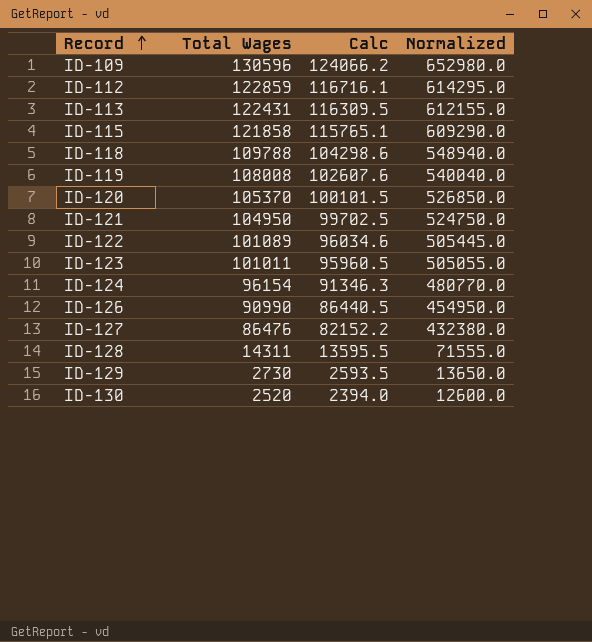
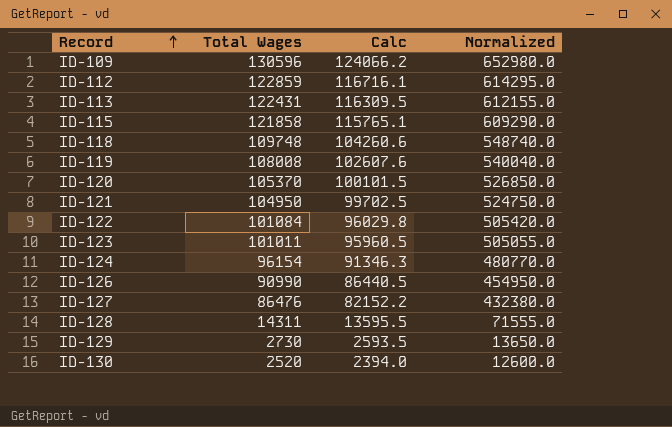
ID-118 | Total Wages: 109788 -> 109748
ID-118 | Calc: 104298.6 -> 104260.6
ID-118 | Normalized: 548940.0 -> 548740.0
ID-122 | Total Wages: 101089 -> 101084
ID-122 | Calc: 96034.6 -> 96029.8
ID-122 | Normalized: 505445.0 -> 505420.0

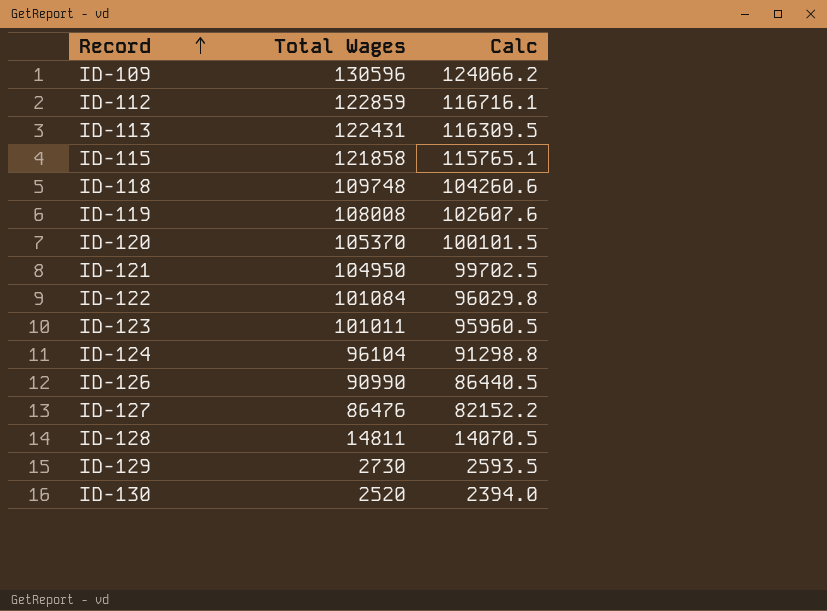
column Normalized | formula: [Total Wages] * 5 -> none
ID-124 | Total Wages: 96154 -> 96104
ID-124 | Calc: 91346.3 -> 91298.8
ID-128 | Total Wages: 14311 -> 14811
ID-128 | Calc: 13595.5 -> 14070.5

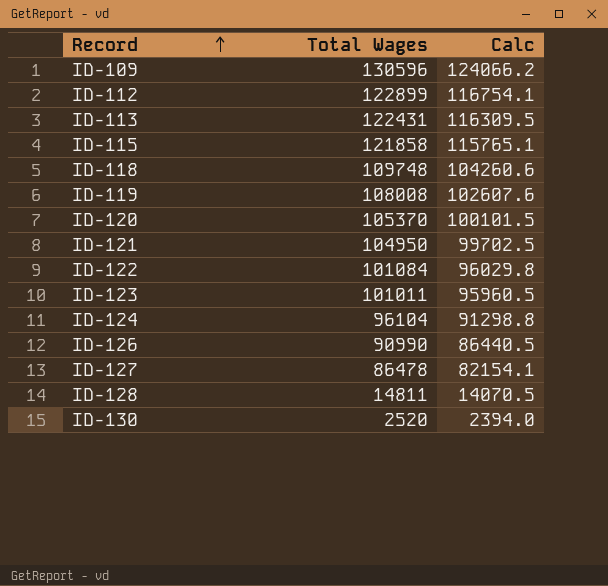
row ID-129: 2730 | 2593.5 -> none
ID-112 | Total Wages: 122859 -> 122899
ID-112 | Calc: 116716.1 -> 116754.1
ID-127 | Total Wages: 86476 -> 86478
ID-127 | Calc: 82152.2 -> 82154.1

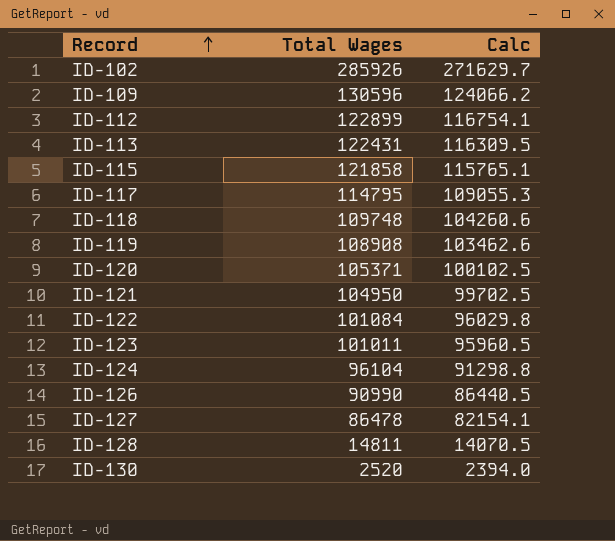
row ID-102: none -> 285926 | 271629.7
row ID-117: none -> 114795 | 109055.3
ID-119 | Total Wages: 108008 -> 108908
ID-119 | Calc: 102607.6 -> 103462.6
ID-120 | Total Wages: 105370 -> 105371
ID-120 | Calc: 100101.5 -> 100102.5

